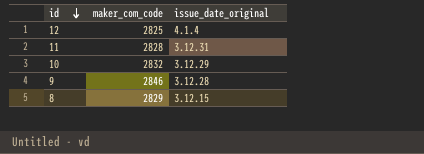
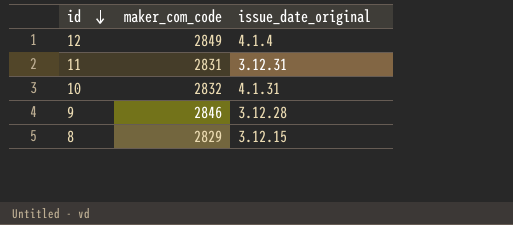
12 | maker_com_code: 2825 -> 2849
11 | maker_com_code: 2828 -> 2831
10 | issue_date_original: 3.12.29 -> 4.1.31

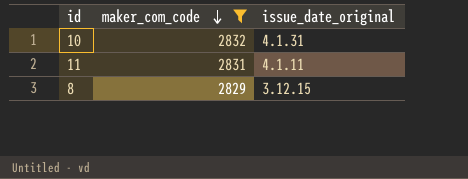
filter: none -> maker_com_code <= 2832
row order: id descending -> maker_com_code descending
11 | issue_date_original: 3.12.31 -> 4.1.11

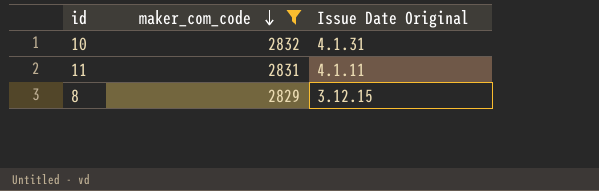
column name: issue_date_original -> Issue Date Original

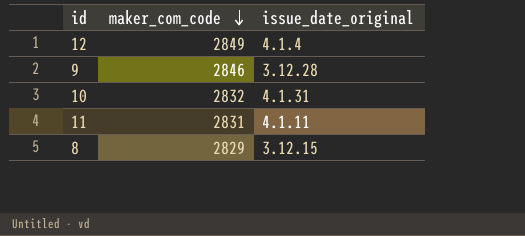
filter: maker_com_code <= 2832 -> none
column name: Issue Date Original -> issue_date_original

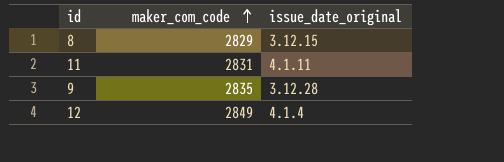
row order: maker_com_code descending -> maker_com_code ascending
row 10: 2832 | 4.1.31 -> none
9 | maker_com_code: 2846 -> 2835

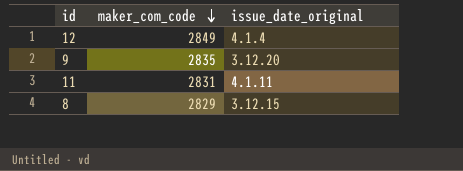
row order: maker_com_code ascending -> maker_com_code descending
9 | issue_date_original: 3.12.28 -> 3.12.20

